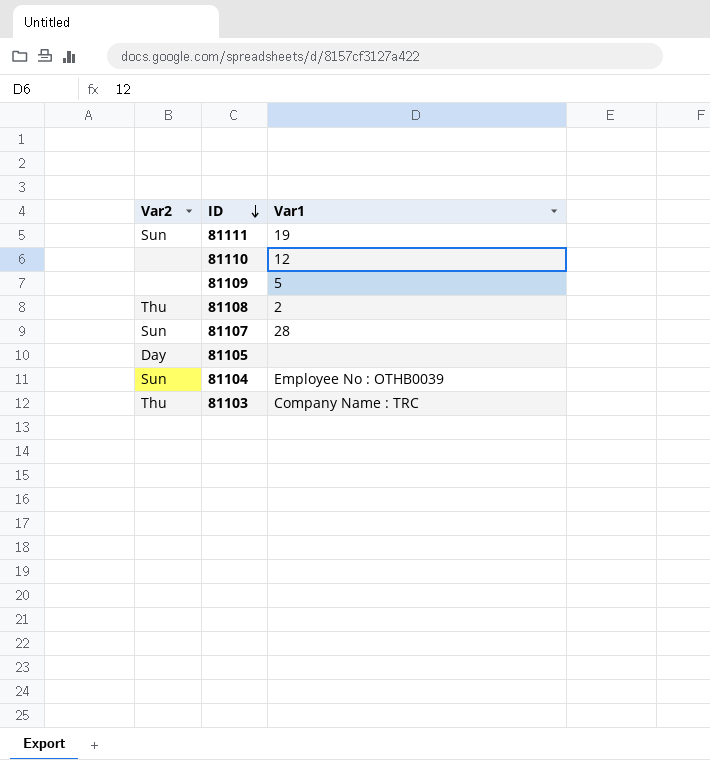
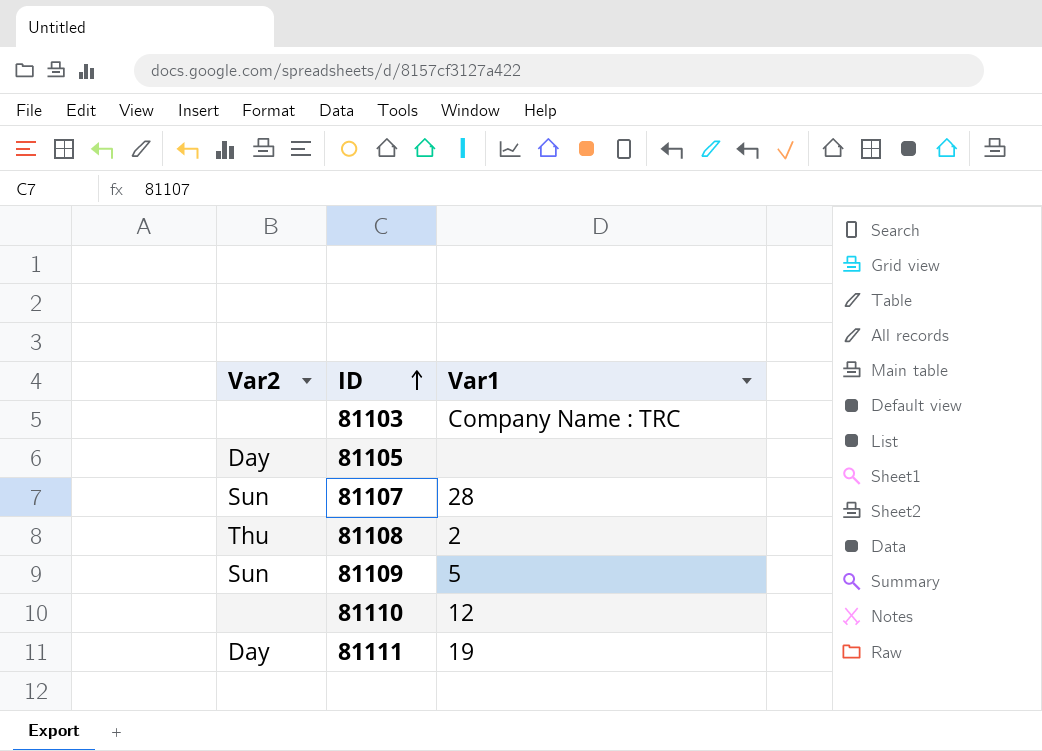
row order: ID descending -> ID ascending
row 81104: Sun | Employee No : OTHB0039 -> none
81103 | Var2: Thu -> none
81109 | Var2: none -> Sun
81111 | Var2: Sun -> Day

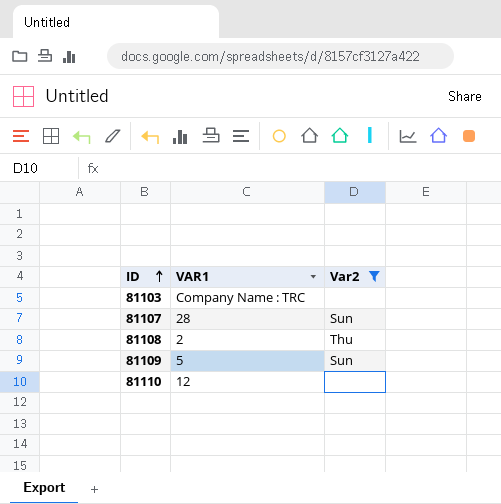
filter: none -> Var2 != Day
column name: Var1 -> VAR1
column Var2 | position: 1 -> 3

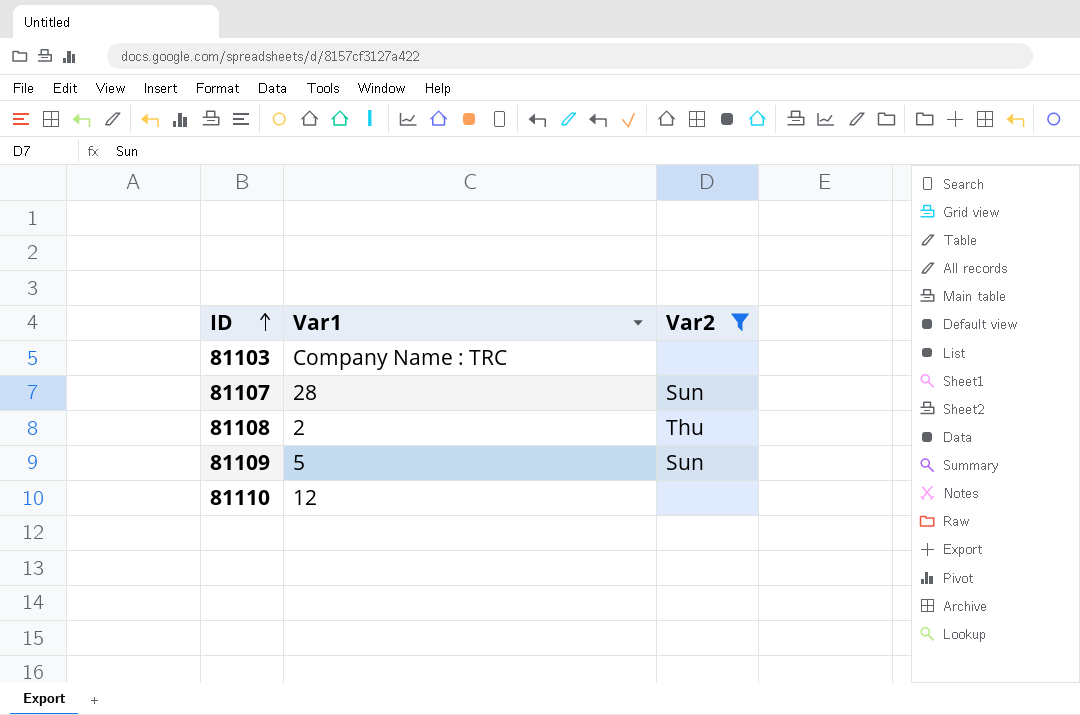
column name: VAR1 -> Var1

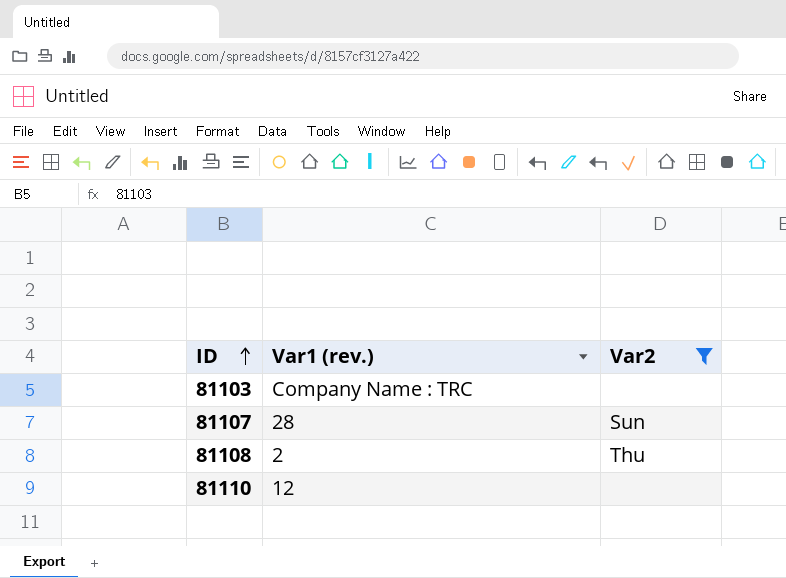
column name: Var1 -> Var1 (rev.)
row 81109: 5 | Sun -> none

